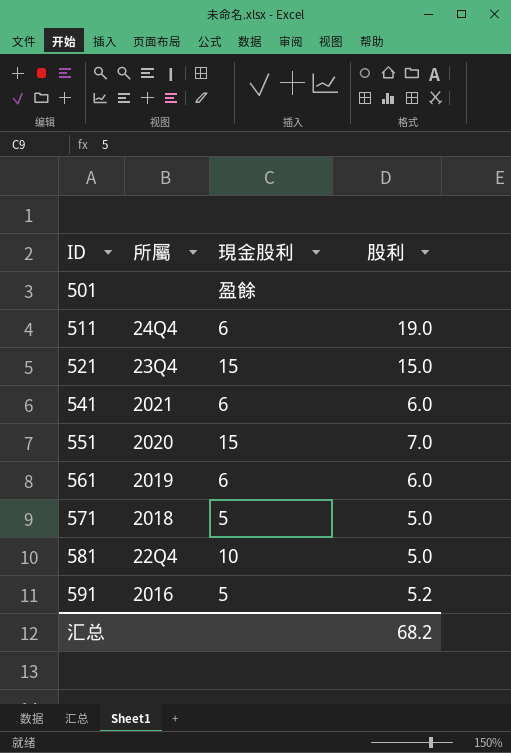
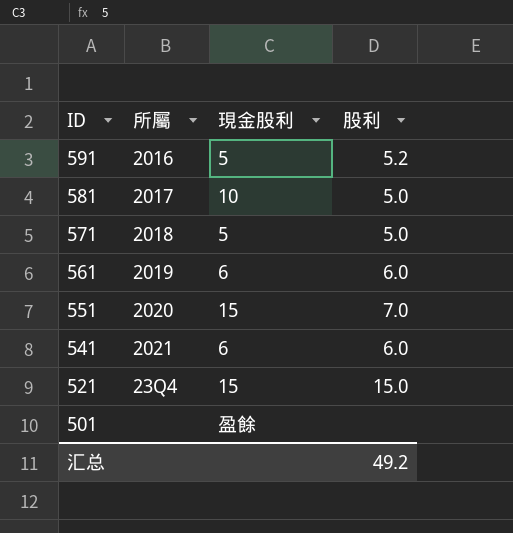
row order: ID ascending -> ID descending
row 511: 24Q4 | 6 | 19.0 -> none
581 | 所屬: 22Q4 -> 2017
汇总 | 股利: 68.2 -> 49.2

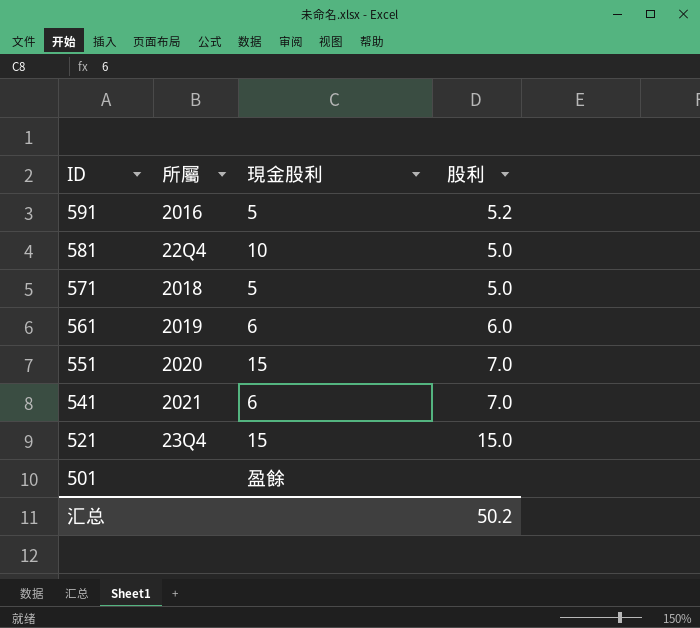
581 | 所屬: 2017 -> 22Q4
541 | 股利: 6.0 -> 7.0
汇总 | 股利: 49.2 -> 50.2

